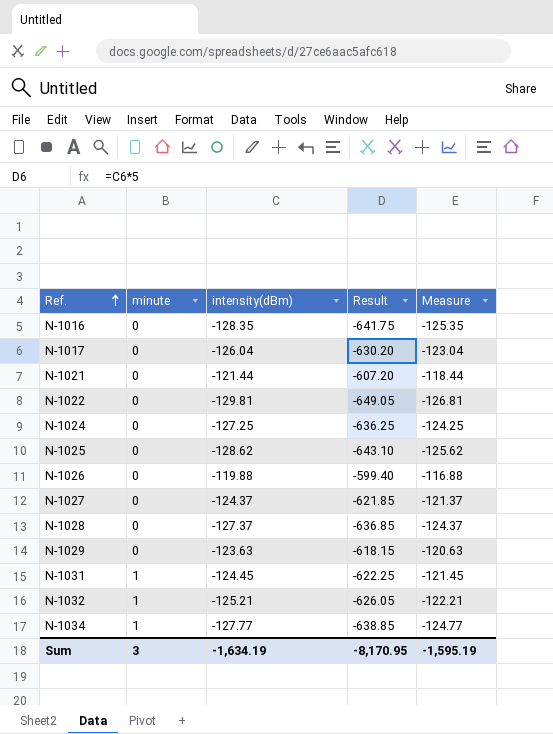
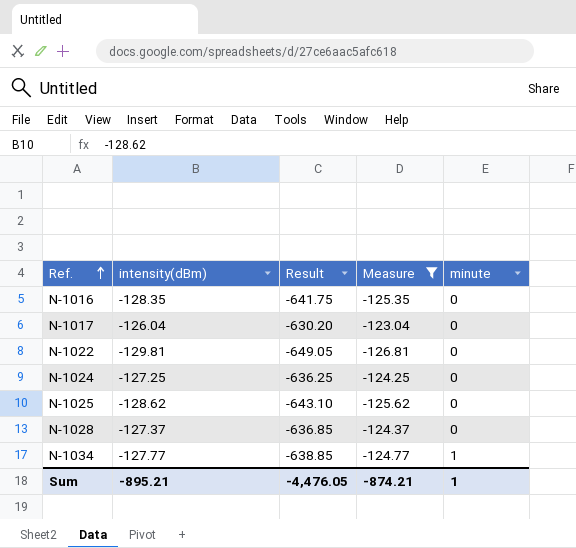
filter: none -> Measure <= -123.04
column minute | position: 2 -> 5
Sum | intensity(dBm): -1,634.19 -> -895.21
Sum | Result: -8,170.95 -> -4,476.05
Sum | Measure: -1,595.19 -> -874.21
Sum | minute: 3 -> 1

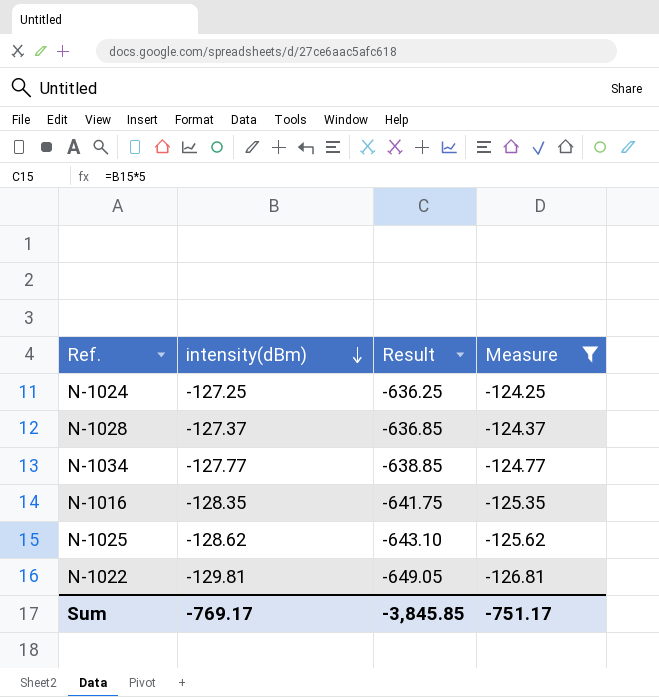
row order: Ref. ascending -> intensity(dBm) descending
column minute | position: 5 -> none
row N-1017: -126.04 | -630.20 | -123.04 | 0 -> none
Sum | intensity(dBm): -895.21 -> -769.17
Sum | Result: -4,476.05 -> -3,845.85
Sum | Measure: -874.21 -> -751.17

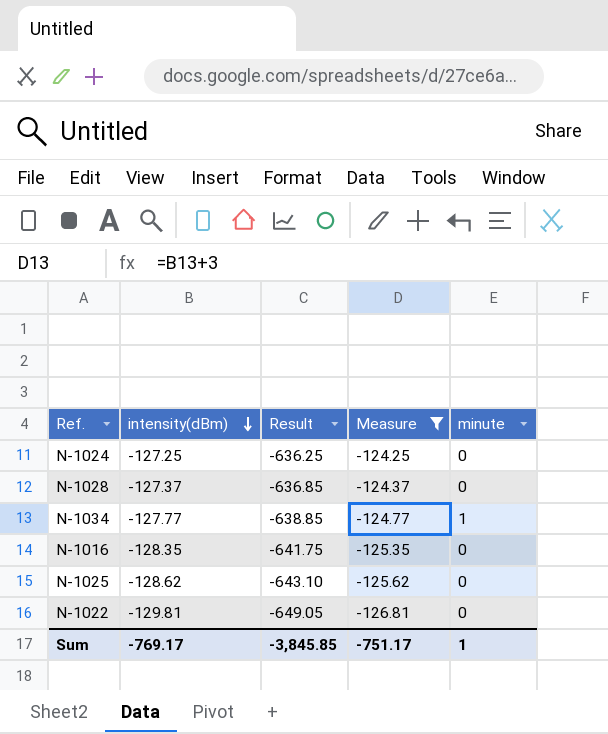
column minute | position: none -> 5

